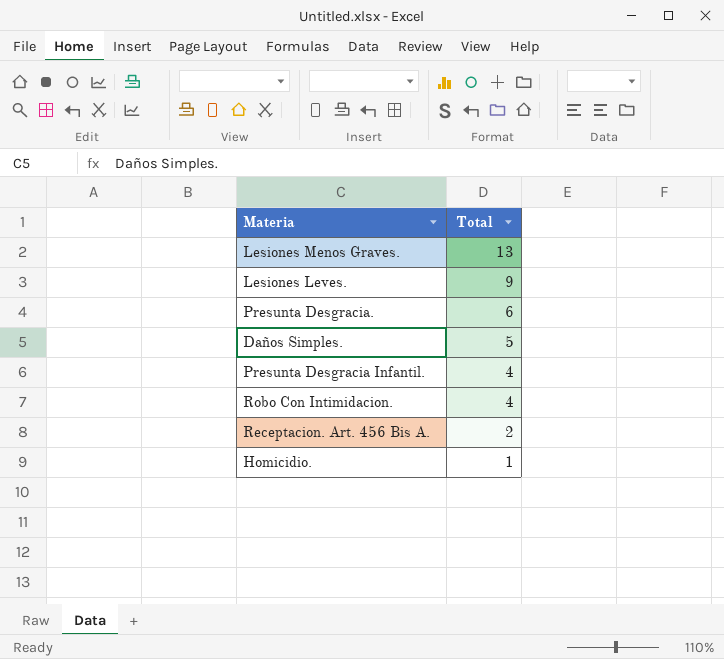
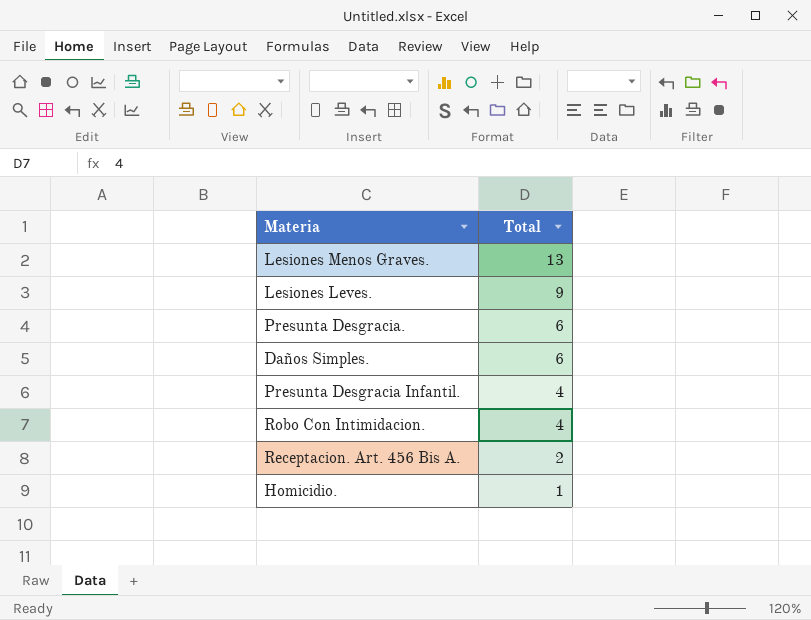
Daños Simples. | Total: 5 -> 6

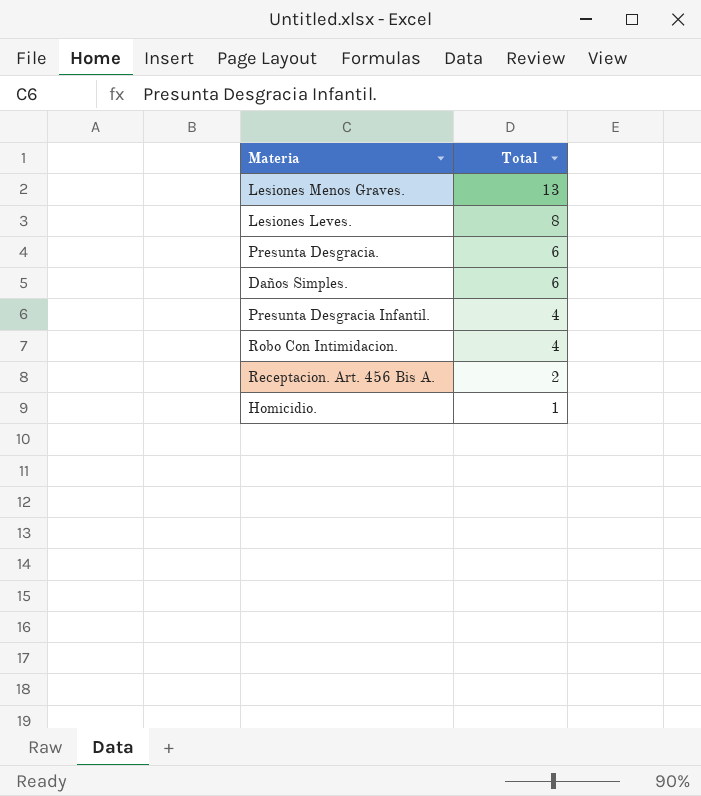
Lesiones Leves. | Total: 9 -> 8

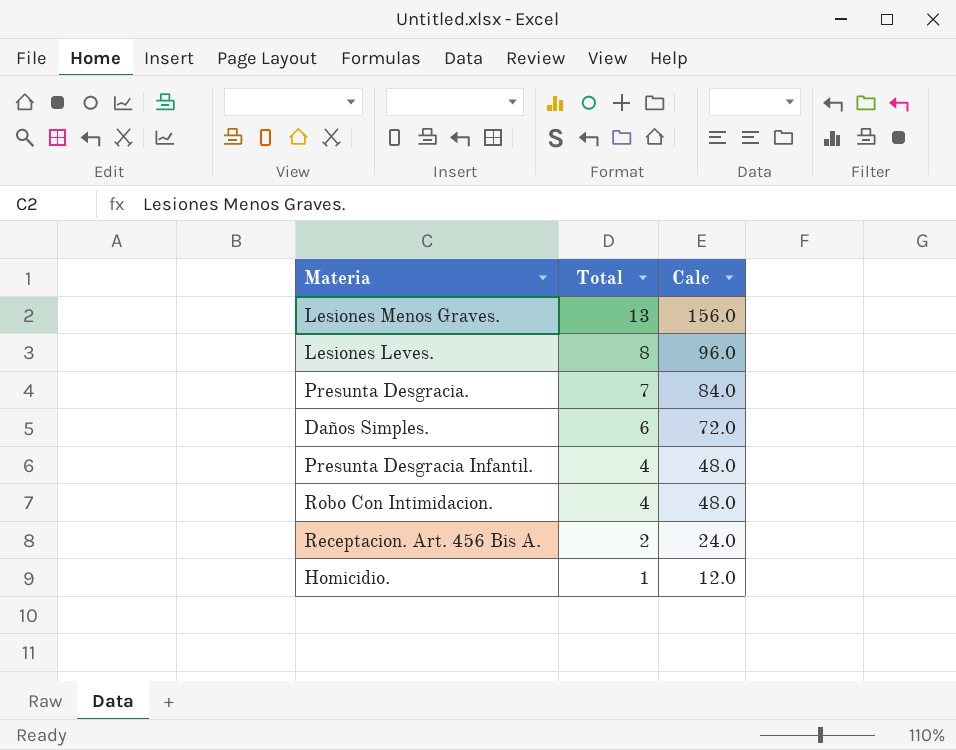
column Calc | formula: none -> [Total] * 12
Presunta Desgracia. | Total: 6 -> 7

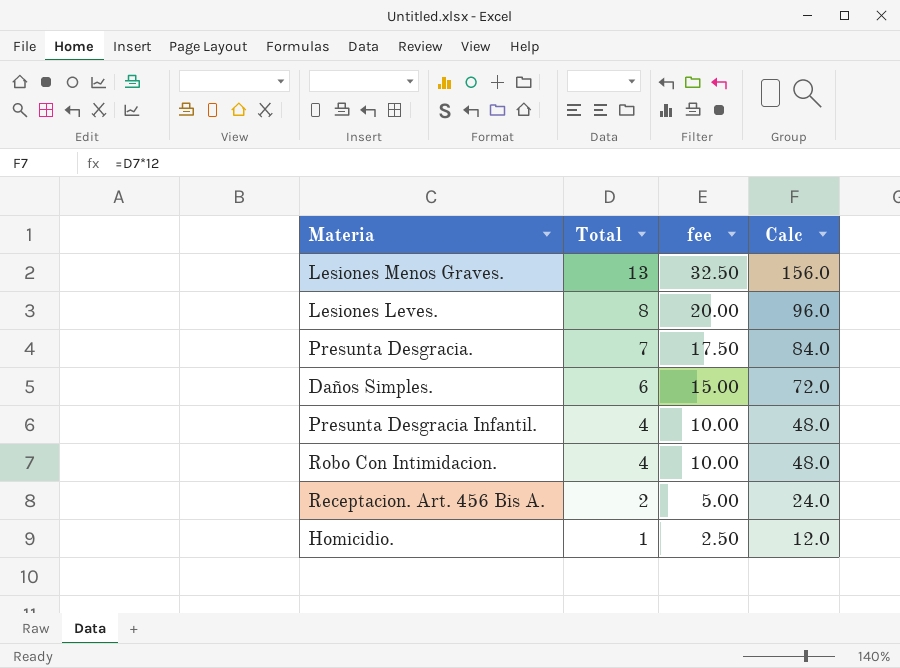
column fee | formula: none -> [Total] * 2.5

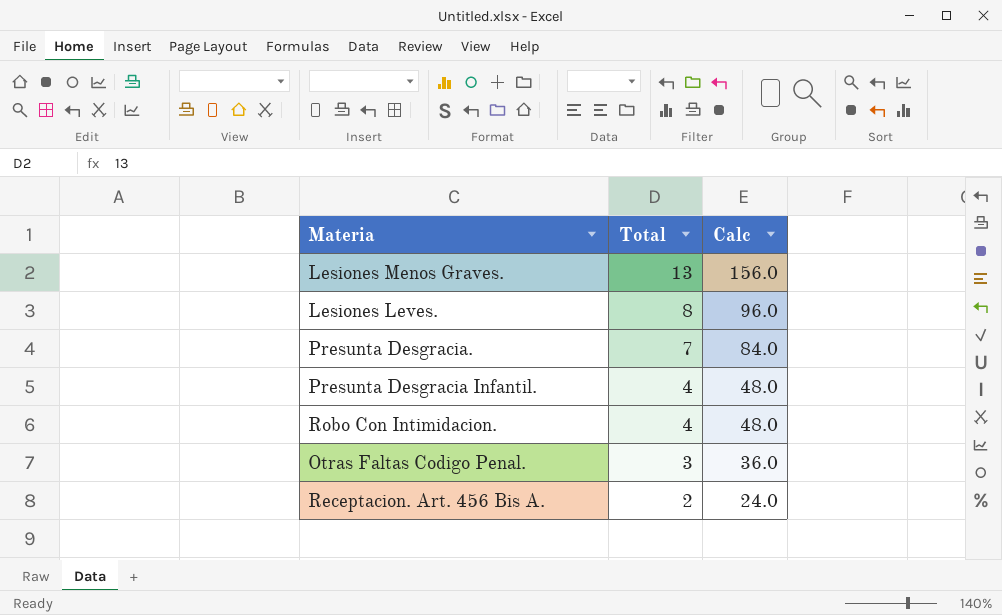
column fee | formula: [Total] * 2.5 -> none
row Daños Simples.: 6 | 15.00 | 72.0 -> none
row Homicidio.: 1 | 2.50 | 12.0 -> none
row Otras Faltas Codigo Penal.: none -> 3 | 36.0

